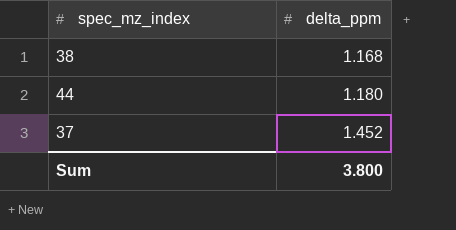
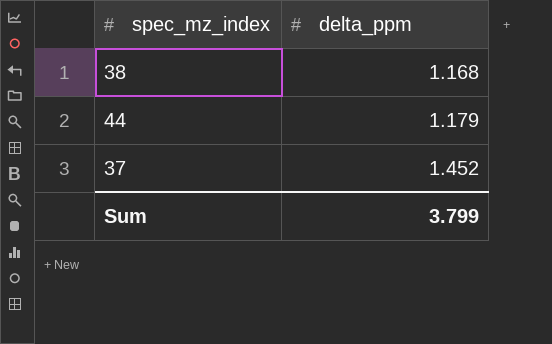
44 | delta_ppm: 1.180 -> 1.179
Sum | delta_ppm: 3.800 -> 3.799

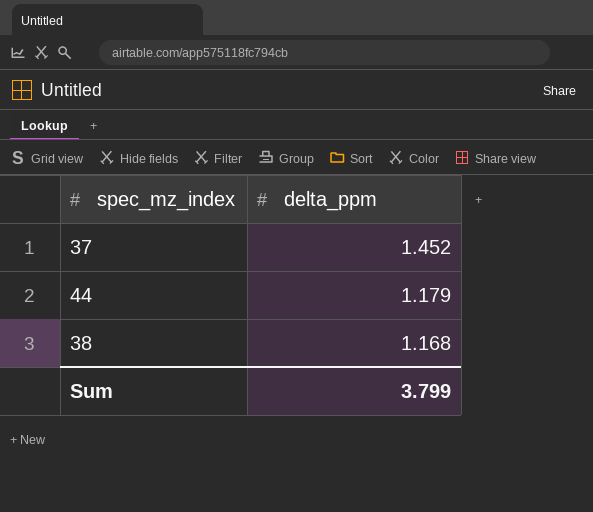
row order: delta_ppm ascending -> delta_ppm descending

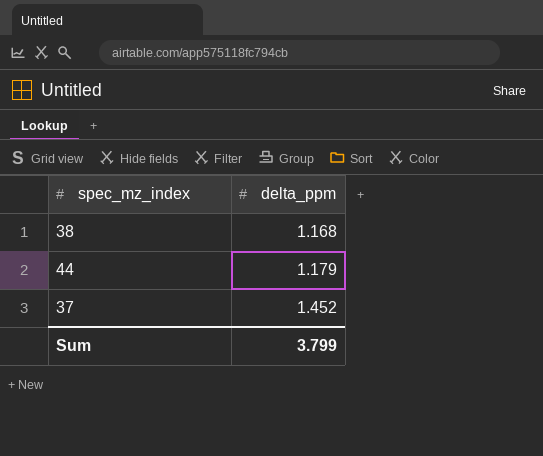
row order: delta_ppm descending -> delta_ppm ascending

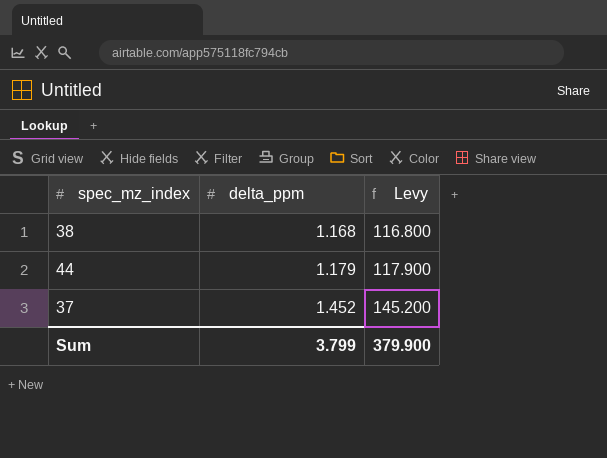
column Levy | formula: none -> [delta_ppm] * 100

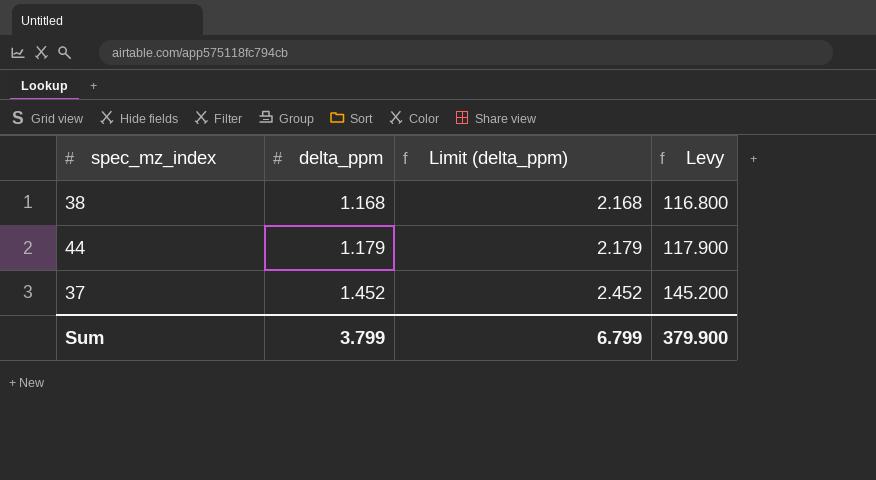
column Limit (delta_ppm) | formula: none -> [delta_ppm] + 1

